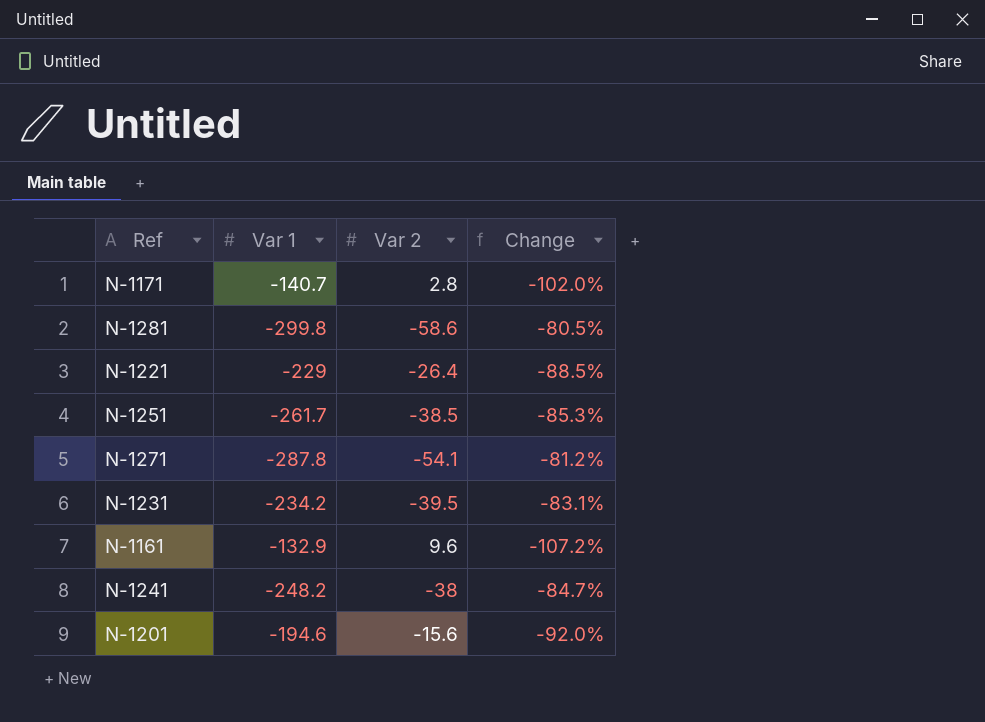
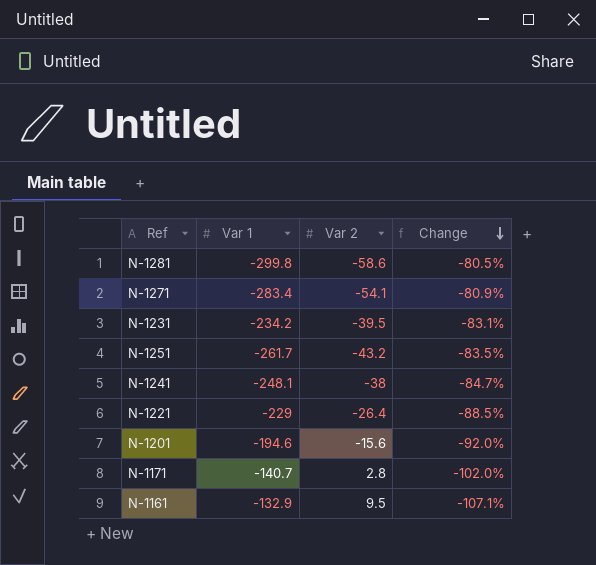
row order: none -> Change descending
N-1271 | Var 1: -287.8 -> -283.4
N-1271 | Change: -81.2% -> -80.9%
N-1251 | Var 2: -38.5 -> -43.2
N-1251 | Change: -85.3% -> -83.5%
N-1241 | Var 1: -248.2 -> -248.1
N-1161 | Var 2: 9.6 -> 9.5
N-1161 | Change: -107.2% -> -107.1%

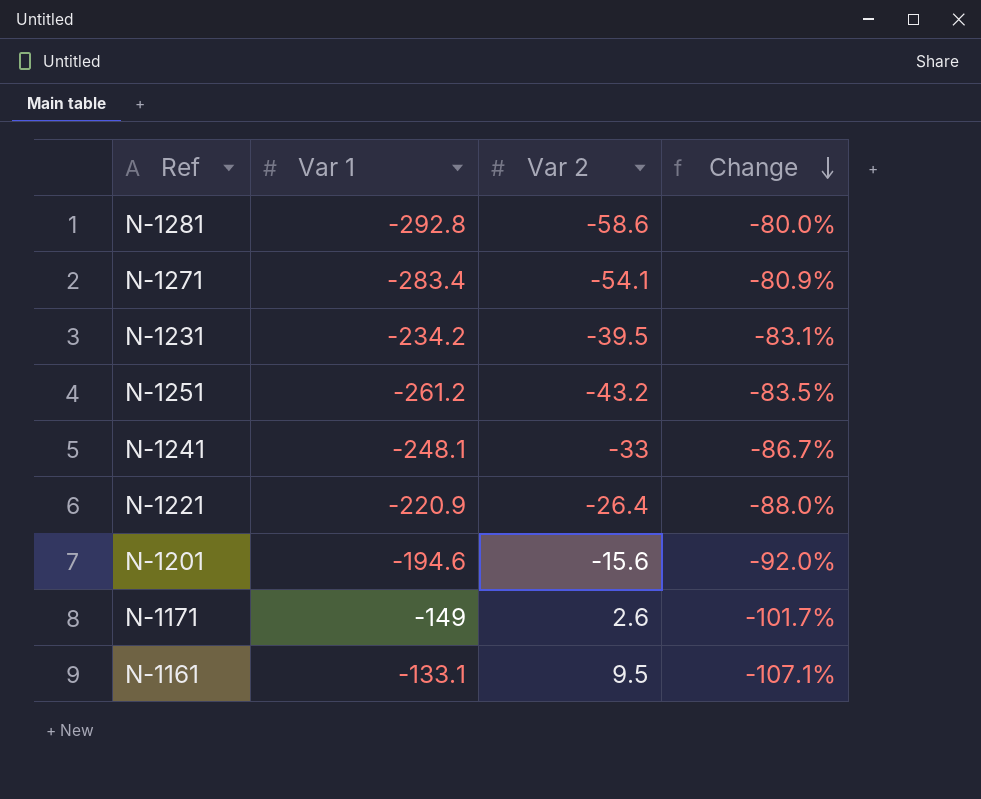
N-1281 | Var 1: -299.8 -> -292.8
N-1281 | Change: -80.5% -> -80.0%
N-1251 | Var 1: -261.7 -> -261.2
N-1241 | Var 2: -38 -> -33
N-1241 | Change: -84.7% -> -86.7%
N-1221 | Var 1: -229 -> -220.9
N-1221 | Change: -88.5% -> -88.0%
N-1171 | Var 1: -140.7 -> -149
N-1171 | Var 2: 2.8 -> 2.6
N-1171 | Change: -102.0% -> -101.7%
N-1161 | Var 1: -132.9 -> -133.1

